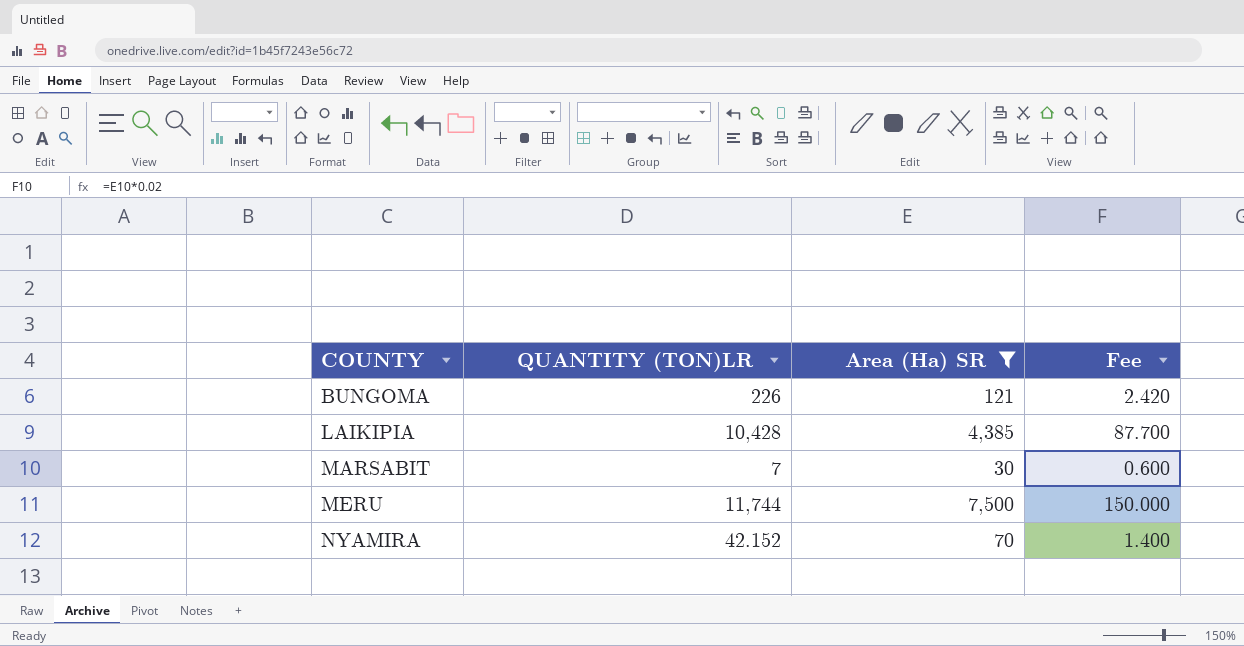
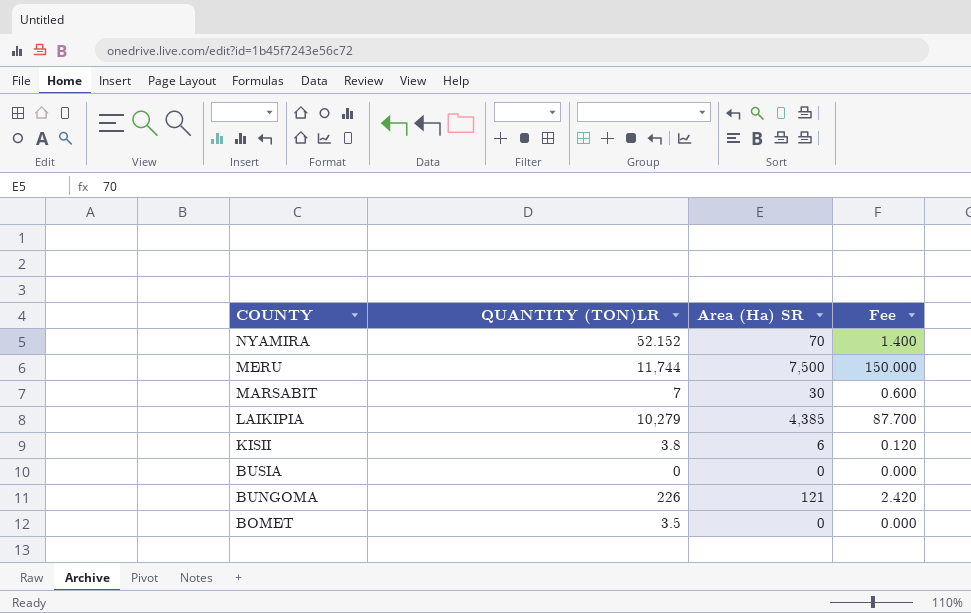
filter: Area (Ha) SR >= 30 -> none
row order: COUNTY ascending -> COUNTY descending
NYAMIRA | QUANTITY (TON)LR: 42.152 -> 52.152
LAIKIPIA | QUANTITY (TON)LR: 10,428 -> 10,279

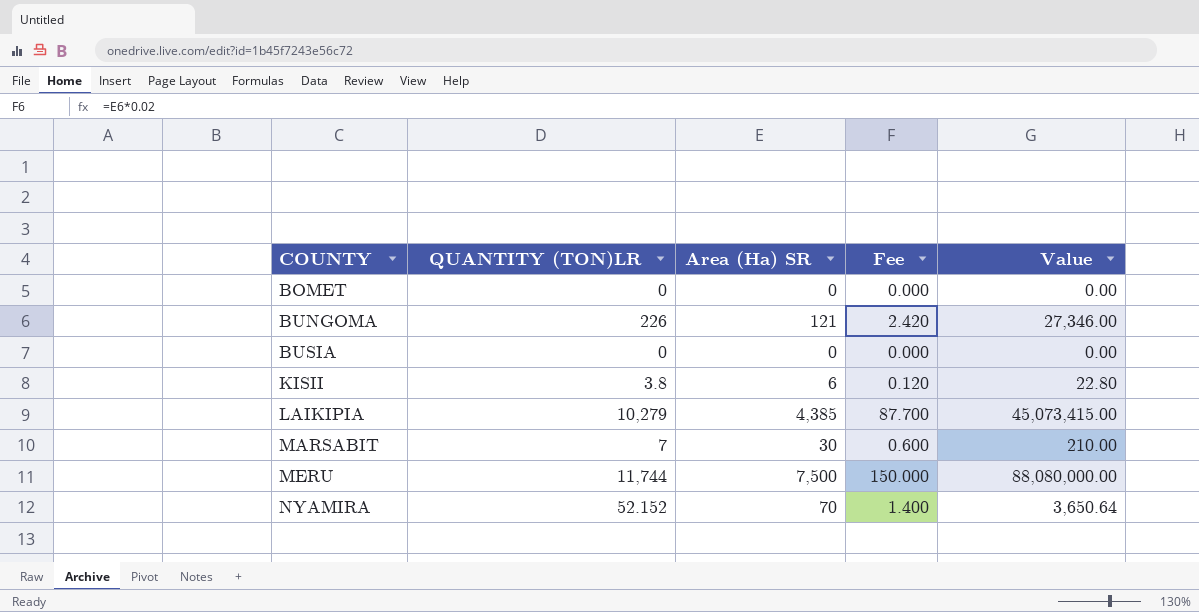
row order: COUNTY descending -> COUNTY ascending
column Value | formula: none -> [QUANTITY (TON)LR] * [Area (Ha) SR]
BOMET | QUANTITY (TON)LR: 3.5 -> 0

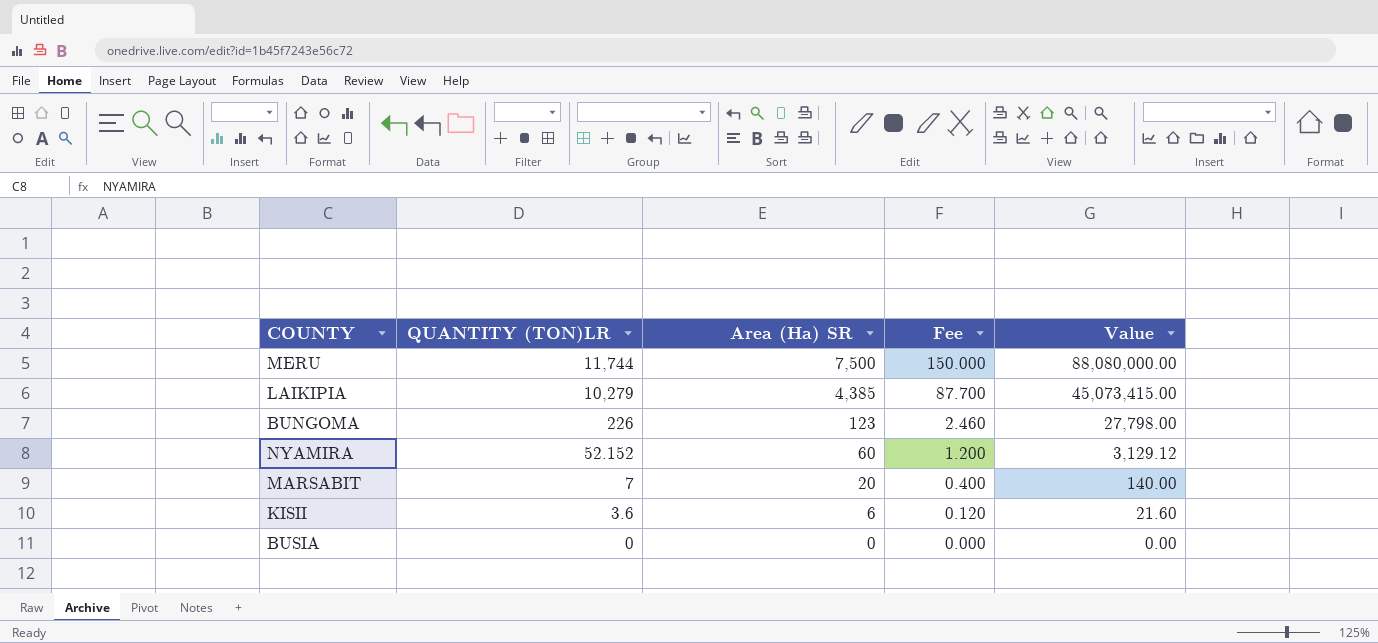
row order: COUNTY ascending -> QUANTITY (TON)LR descending
row BOMET: 0 | 0 | 0.000 | 0.00 -> none
BUNGOMA | Area (Ha) SR: 121 -> 123
BUNGOMA | Fee: 2.420 -> 2.460
BUNGOMA | Value: 27,346.00 -> 27,798.00
NYAMIRA | Area (Ha) SR: 70 -> 60
NYAMIRA | Fee: 1.400 -> 1.200
NYAMIRA | Value: 3,650.64 -> 3,129.12
MARSABIT | Area (Ha) SR: 30 -> 20
MARSABIT | Fee: 0.600 -> 0.400
MARSABIT | Value: 210.00 -> 140.00
KISII | QUANTITY (TON)LR: 3.8 -> 3.6
KISII | Value: 22.80 -> 21.60

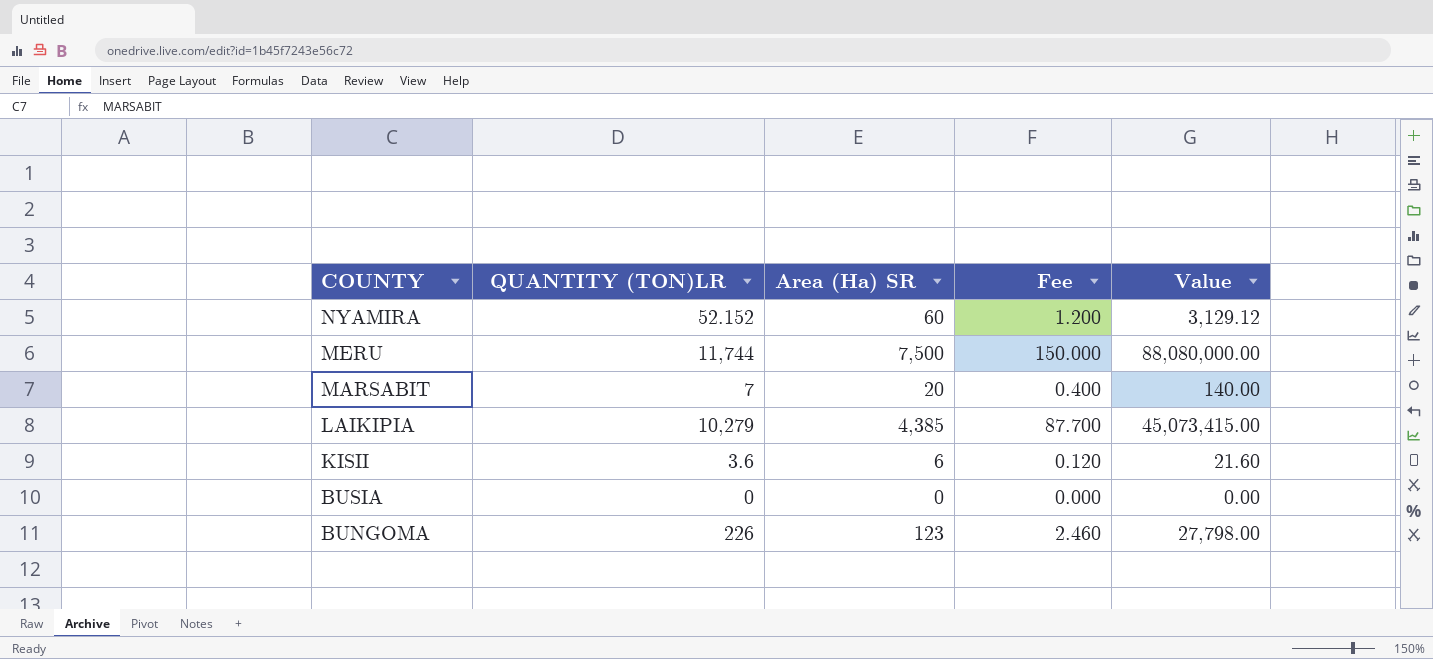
row order: QUANTITY (TON)LR descending -> COUNTY descending

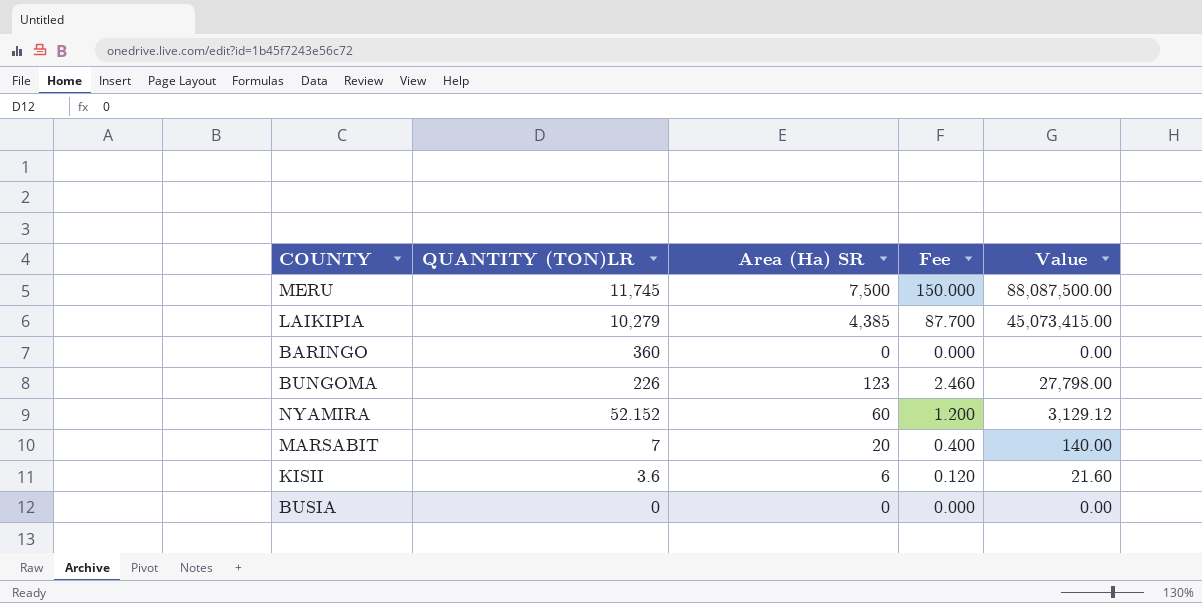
row order: COUNTY descending -> QUANTITY (TON)LR descending
MERU | QUANTITY (TON)LR: 11,744 -> 11,745
MERU | Value: 88,080,000.00 -> 88,087,500.00
row BARINGO: none -> 360 | 0 | 0.000 | 0.00

